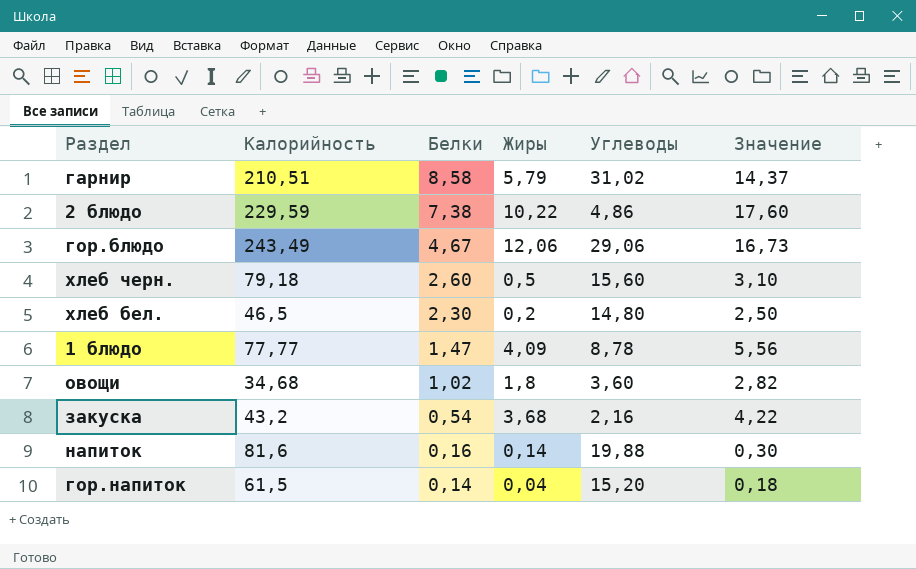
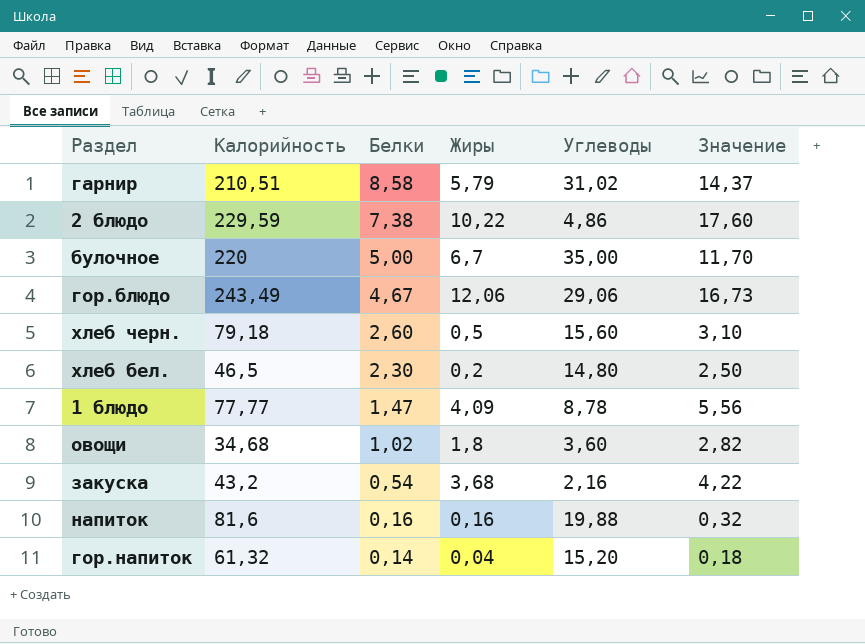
row булочное: none -> 220 | 5,00 | 6,7 | 35,00 | 11,70
напиток | Жиры: 0,14 -> 0,16
напиток | Значение: 0,30 -> 0,32
гор.напиток | Калорийность: 61,5 -> 61,32

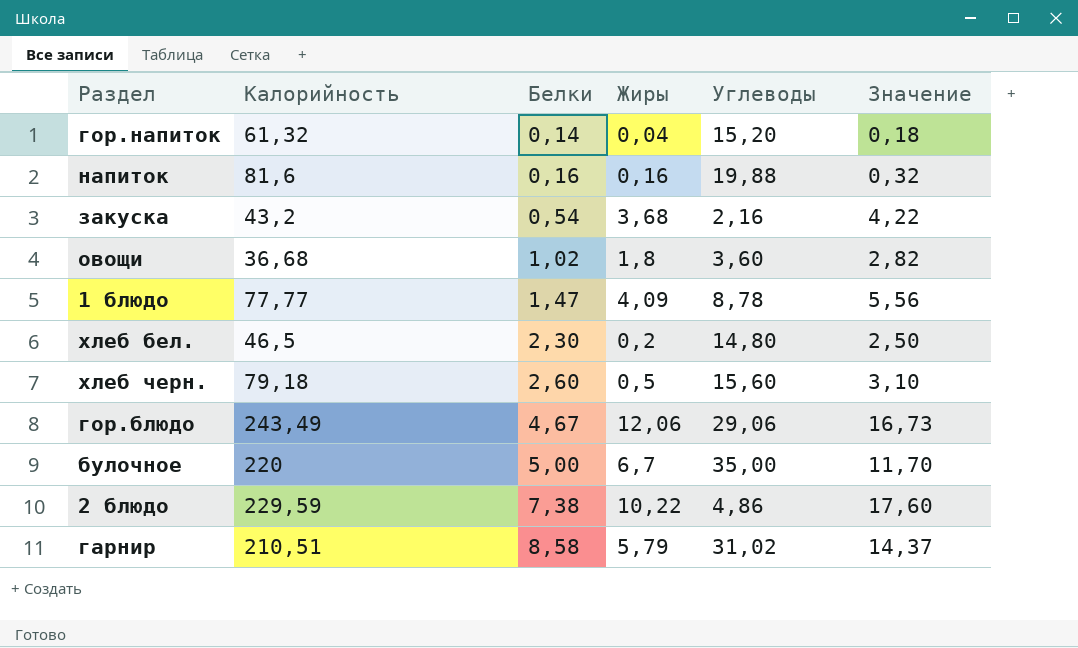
row order: Белки descending -> Белки ascending
овощи | Калорийность: 34,68 -> 36,68

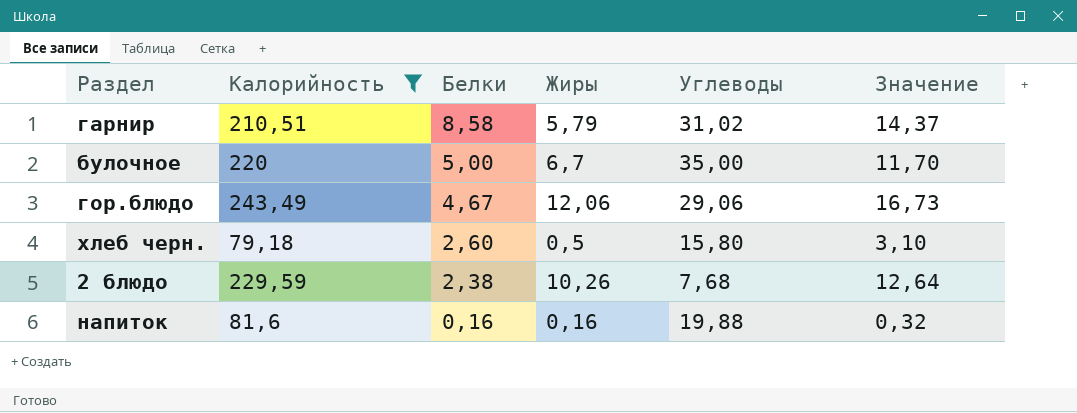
filter: none -> Калорийность >= 79,18
row order: Белки ascending -> Белки descending
хлеб черн. | Углеводы: 15,60 -> 15,80
2 блюдо | Белки: 7,38 -> 2,38
2 блюдо | Жиры: 10,22 -> 10,26
2 блюдо | Углеводы: 4,86 -> 7,68
2 блюдо | Значение: 17,60 -> 12,64

